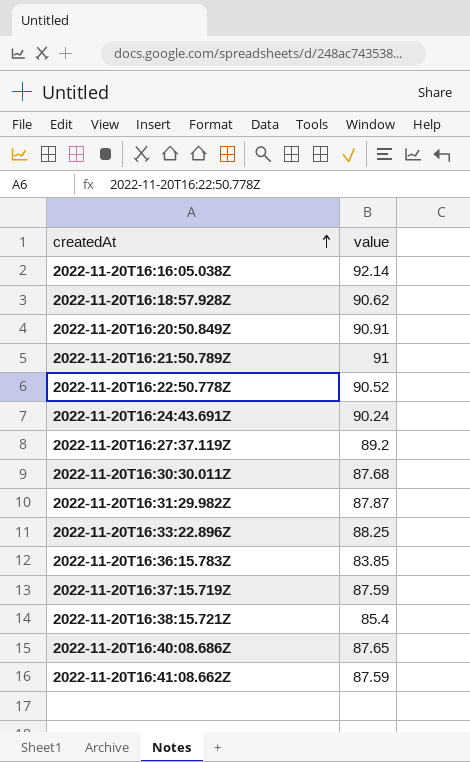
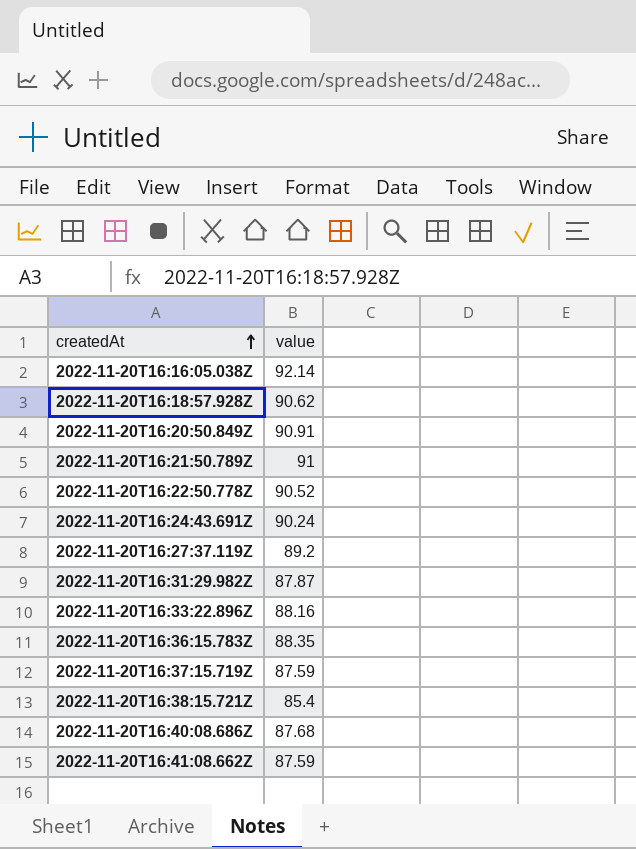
row 2022-11-20T16:30:30.011Z: 87.68 -> none
2022-11-20T16:33:22.896Z | value: 88.25 -> 88.16
2022-11-20T16:36:15.783Z | value: 83.85 -> 88.35
2022-11-20T16:40:08.686Z | value: 87.65 -> 87.68

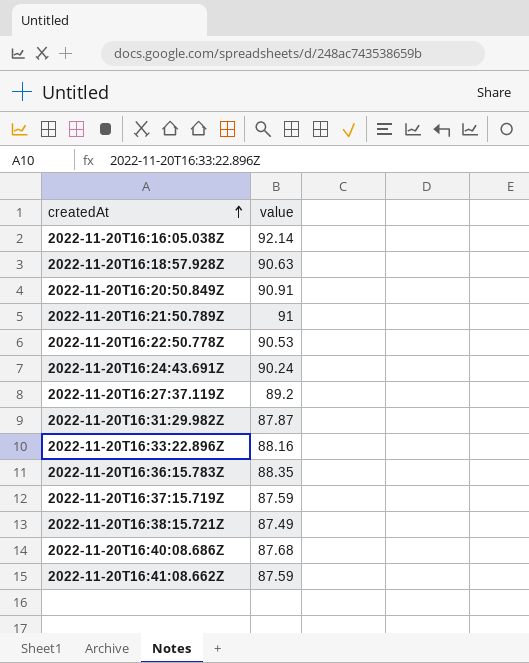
2022-11-20T16:18:57.928Z | value: 90.62 -> 90.63
2022-11-20T16:22:50.778Z | value: 90.52 -> 90.53
2022-11-20T16:38:15.721Z | value: 85.4 -> 87.49

